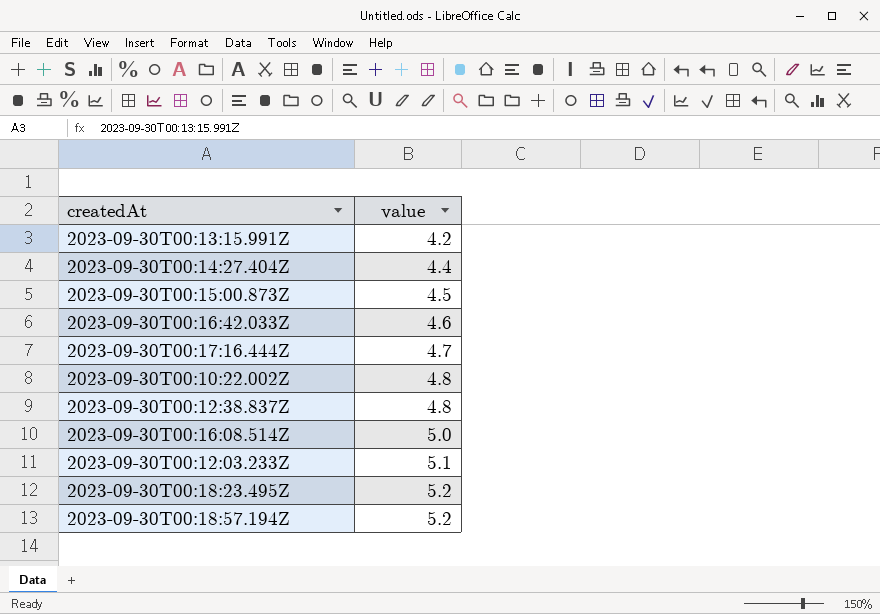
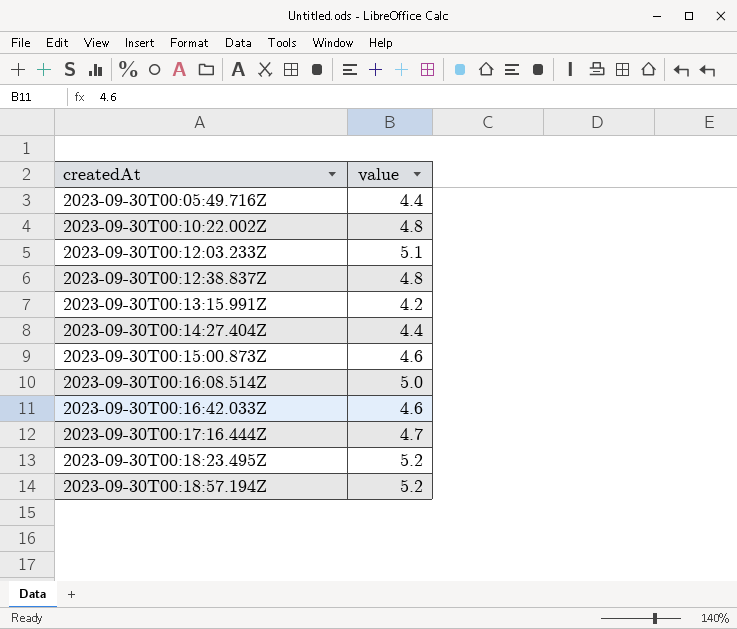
row order: value ascending -> createdAt ascending
row 2023-09-30T00:05:49.716Z: none -> 4.4
2023-09-30T00:15:00.873Z | value: 4.5 -> 4.6

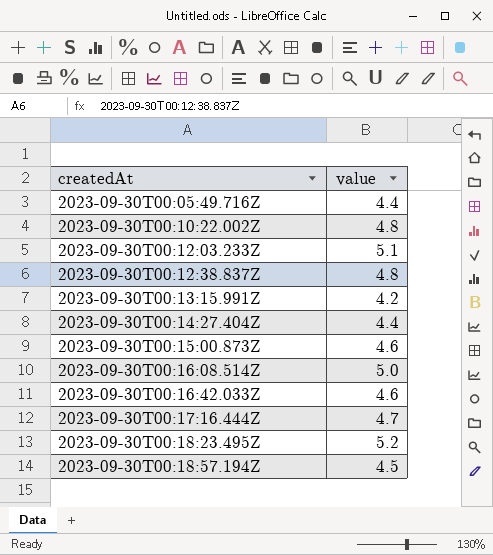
2023-09-30T00:18:57.194Z | value: 5.2 -> 4.5

